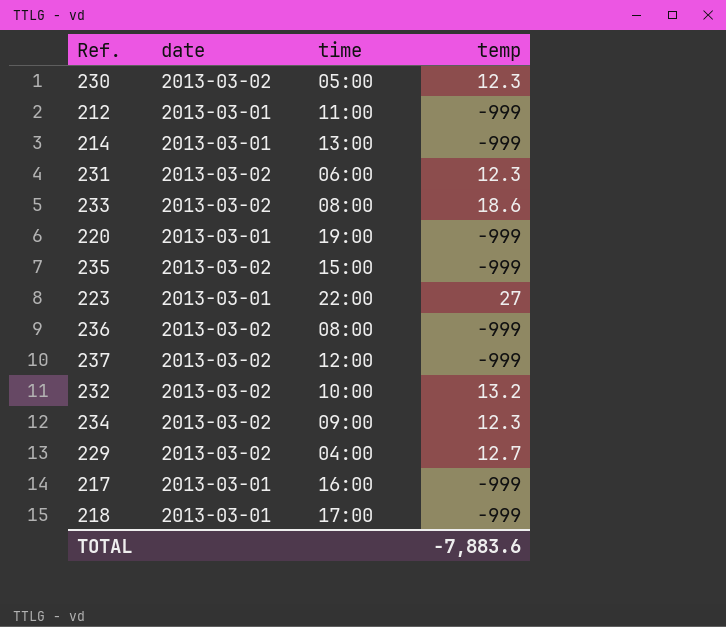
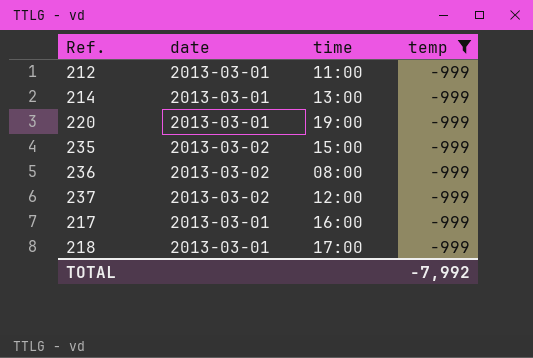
filter: none -> temp = -999
TOTAL | temp: -7,883.6 -> -7,992

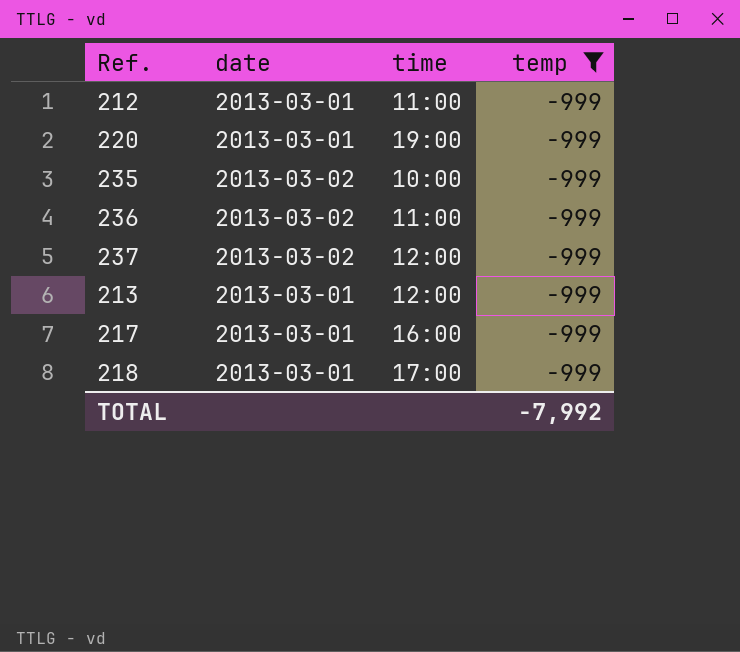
row 214: 2013-03-01 | 13:00 | -999 -> none
235 | time: 15:00 -> 10:00
236 | time: 08:00 -> 11:00
row 213: none -> 2013-03-01 | 12:00 | -999

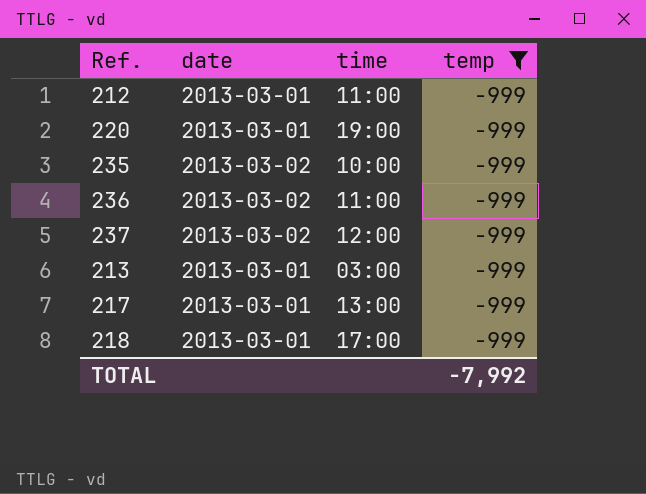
213 | time: 12:00 -> 03:00
217 | time: 16:00 -> 13:00

